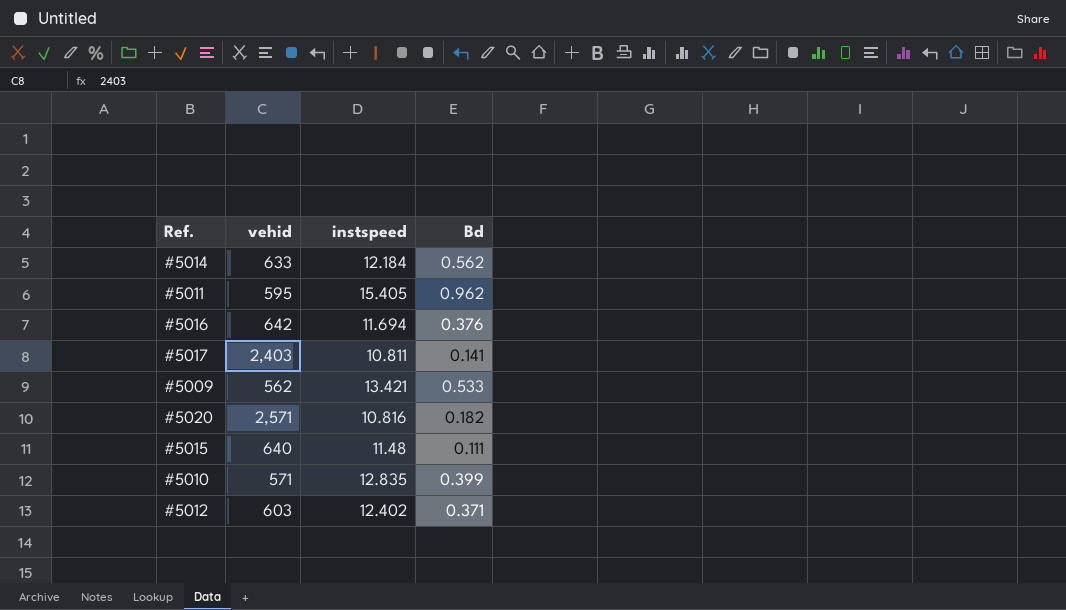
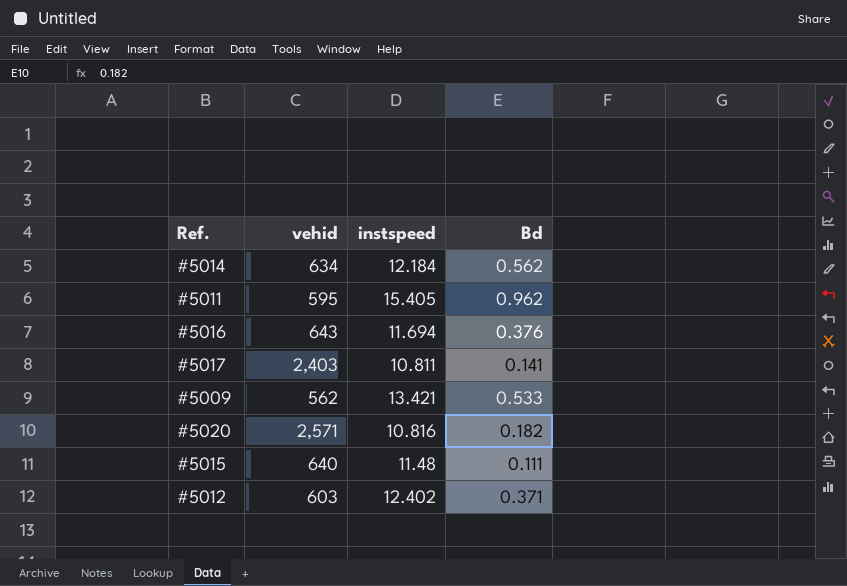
row #5010: 571 | 12.835 | 0.399 -> none
#5014 | vehid: 633 -> 634
#5016 | vehid: 642 -> 643

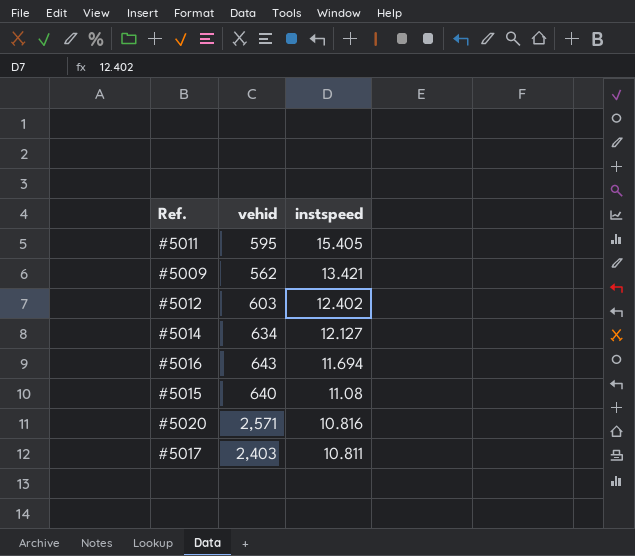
row order: none -> instspeed descending
column Bd | position: 4 -> none
#5014 | instspeed: 12.184 -> 12.127
#5015 | instspeed: 11.48 -> 11.08

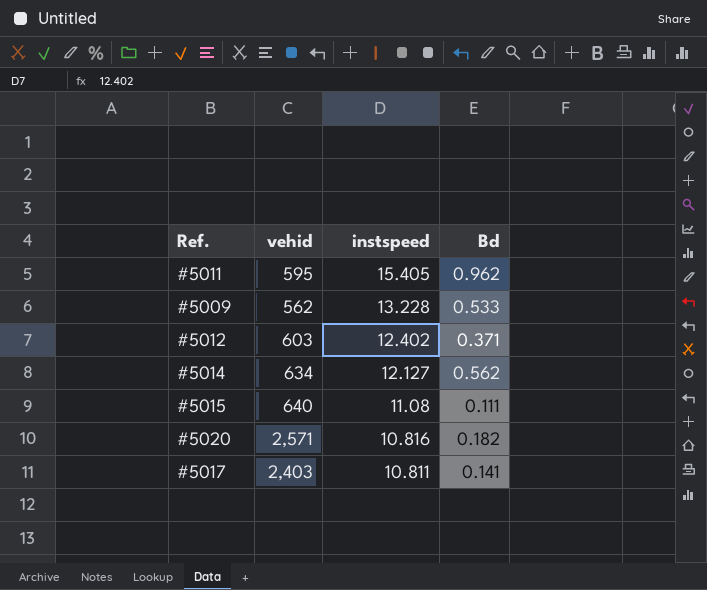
column Bd | position: none -> 4
row #5016: 643 | 11.694 -> none
#5009 | instspeed: 13.421 -> 13.228

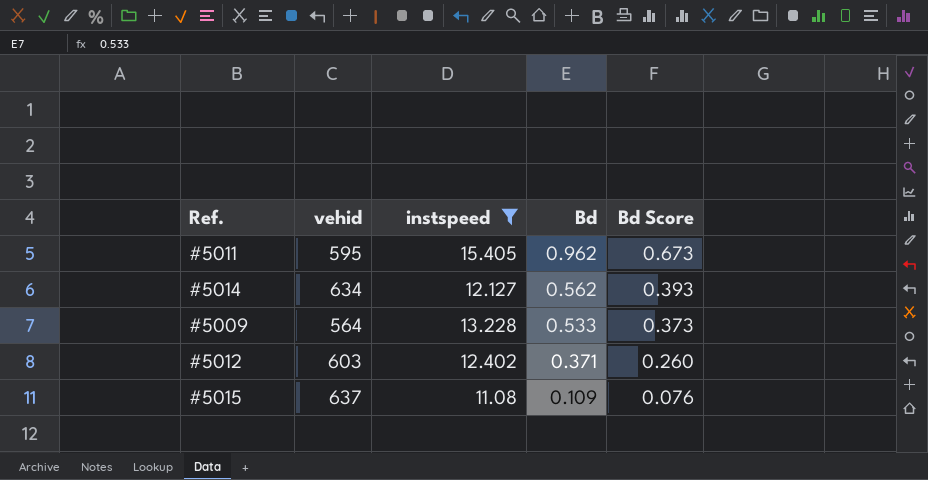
filter: none -> instspeed >= 11.08
row order: instspeed descending -> Bd descending
column Bd Score | formula: none -> [Bd] * 0.7
#5009 | vehid: 562 -> 564
#5015 | vehid: 640 -> 637
#5015 | Bd: 0.111 -> 0.109

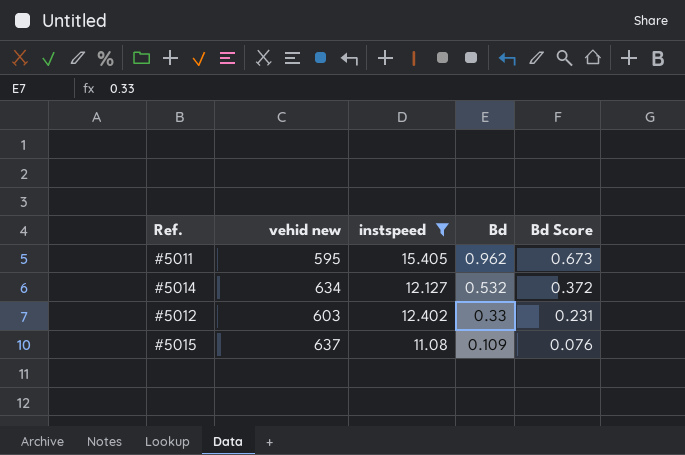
column name: vehid -> vehid new
row #5009: 564 | 13.228 | 0.533 | 0.373 -> none
#5014 | Bd: 0.562 -> 0.532
#5014 | Bd Score: 0.393 -> 0.372
#5012 | Bd: 0.371 -> 0.33
#5012 | Bd Score: 0.260 -> 0.231

